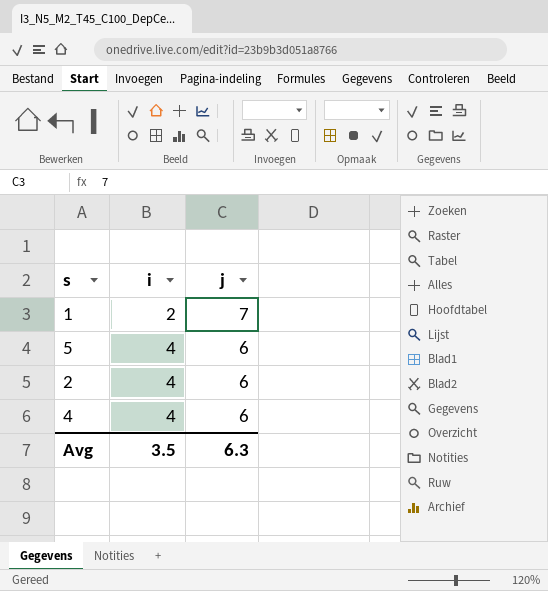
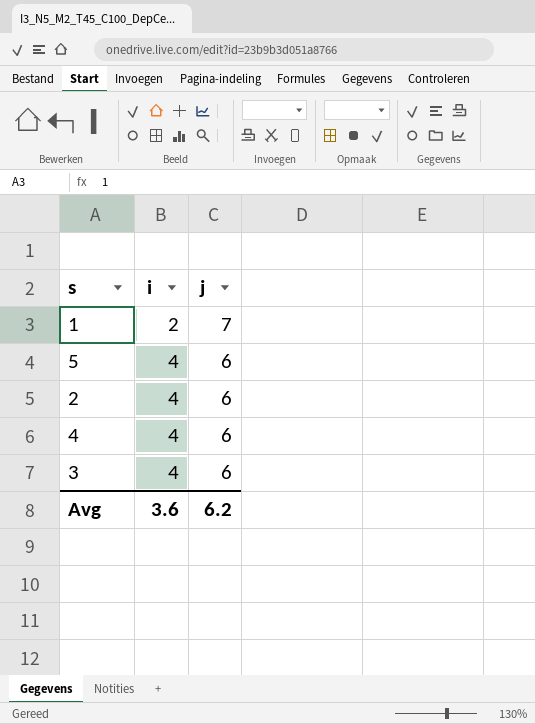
row 3: none -> 4 | 6
Avg | i: 3.5 -> 3.6
Avg | j: 6.3 -> 6.2

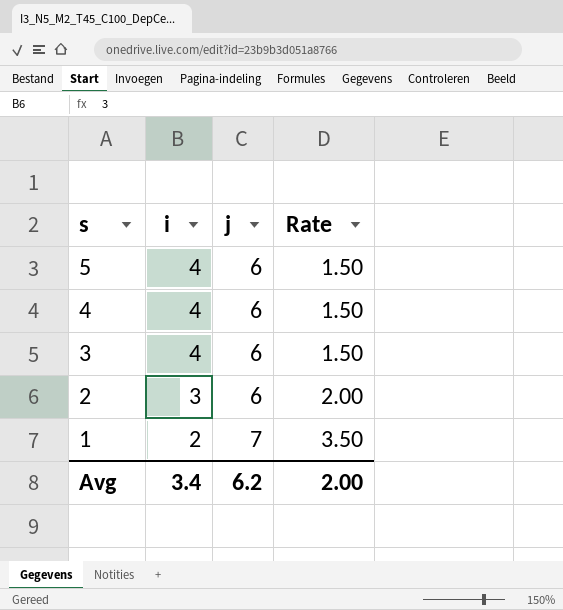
row order: i ascending -> s descending
column Rate | formula: none -> [j] / [i]
2 | i: 4 -> 3
Avg | i: 3.6 -> 3.4

